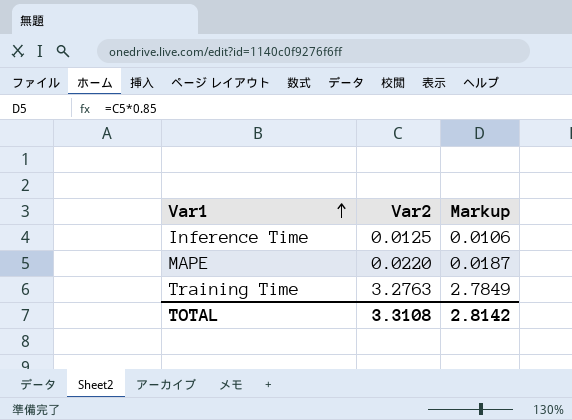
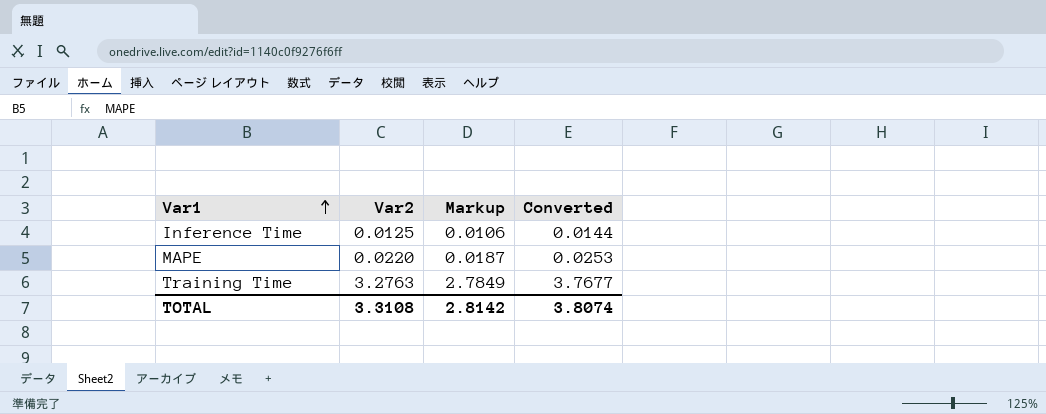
column Converted | formula: none -> [Var2] * 1.15

